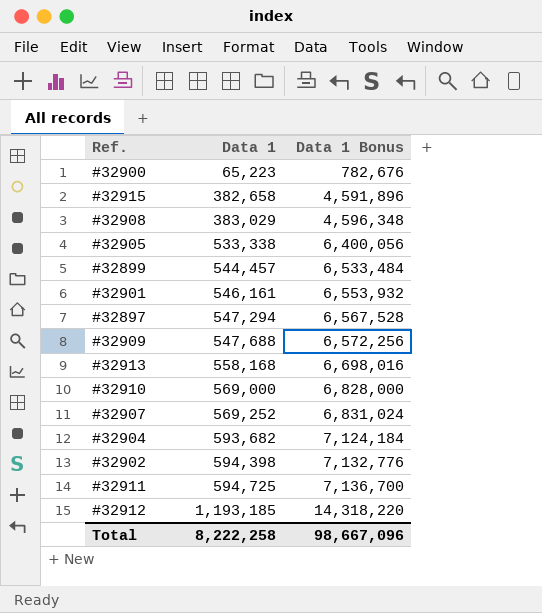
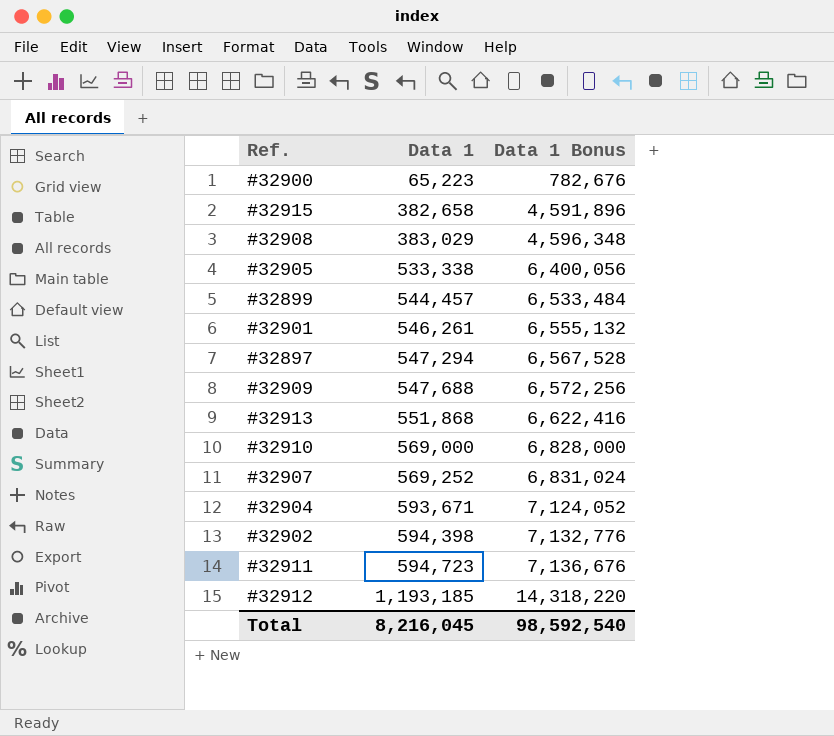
#32901 | Data 1: 546,161 -> 546,261
#32901 | Data 1 Bonus: 6,553,932 -> 6,555,132
#32913 | Data 1: 558,168 -> 551,868
#32913 | Data 1 Bonus: 6,698,016 -> 6,622,416
#32904 | Data 1: 593,682 -> 593,671
#32904 | Data 1 Bonus: 7,124,184 -> 7,124,052
#32911 | Data 1: 594,725 -> 594,723
#32911 | Data 1 Bonus: 7,136,700 -> 7,136,676
Total | Data 1: 8,222,258 -> 8,216,045
Total | Data 1 Bonus: 98,667,096 -> 98,592,540

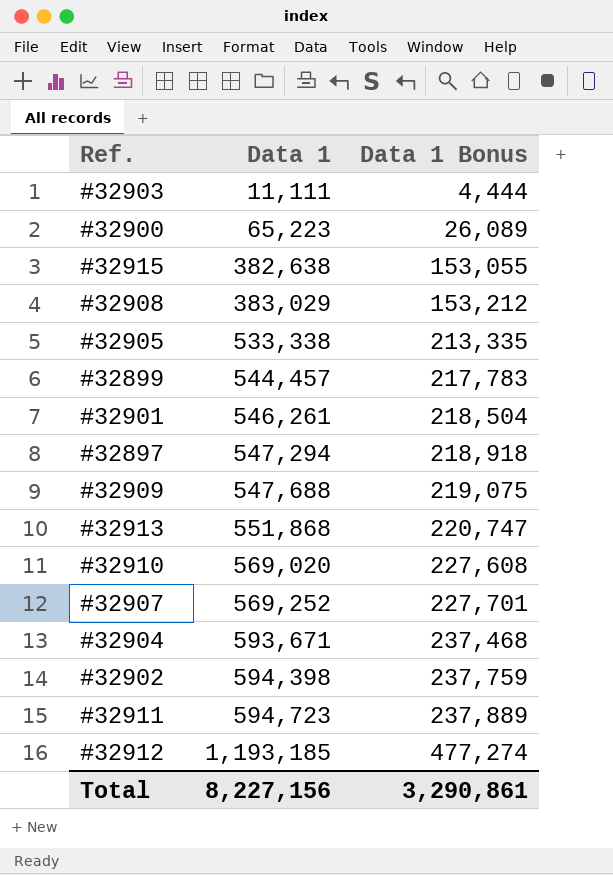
column Data 1 Bonus | formula: [Data 1] * 12 -> [Data 1] * 0.4
row #32903: none -> 11,111 | 4,444
#32915 | Data 1: 382,658 -> 382,638
#32910 | Data 1: 569,000 -> 569,020
Total | Data 1: 8,216,045 -> 8,227,156
Total | Data 1 Bonus: 98,592,540 -> 3,290,861

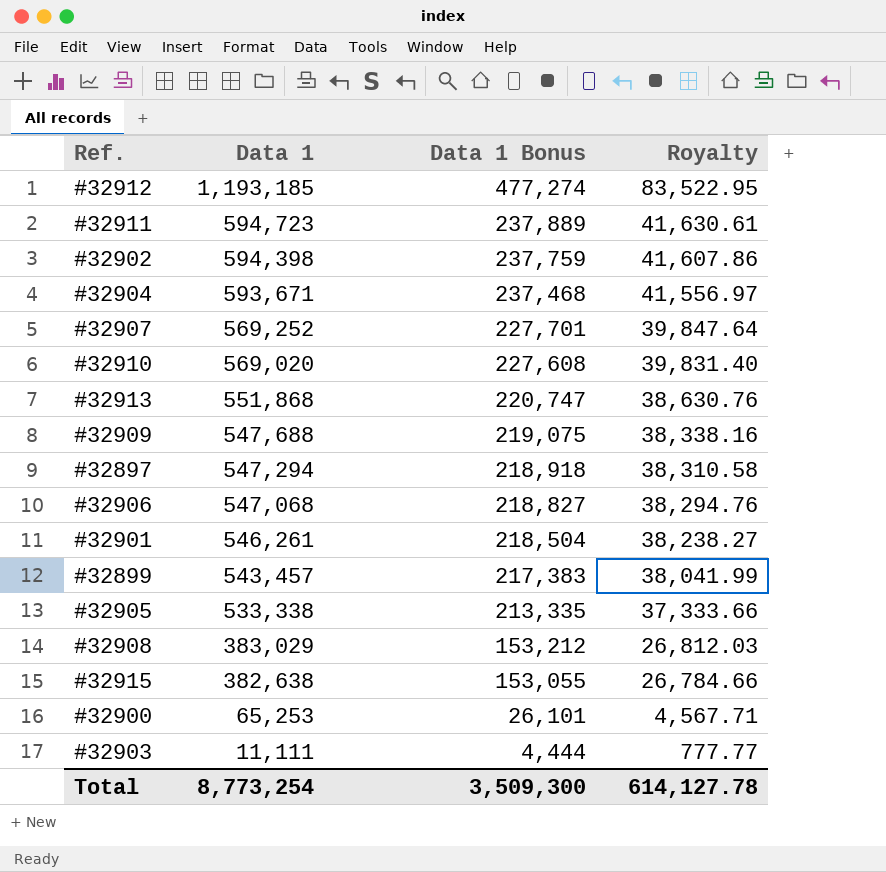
row order: Data 1 ascending -> Data 1 descending
column Royalty | formula: none -> [Data 1] * 0.07
row #32906: none -> 547,068 | 218,827 | 38,294.76
#32899 | Data 1: 544,457 -> 543,457
#32899 | Data 1 Bonus: 217,783 -> 217,383
#32900 | Data 1: 65,223 -> 65,253
#32900 | Data 1 Bonus: 26,089 -> 26,101
Total | Data 1: 8,227,156 -> 8,773,254
Total | Data 1 Bonus: 3,290,861 -> 3,509,300

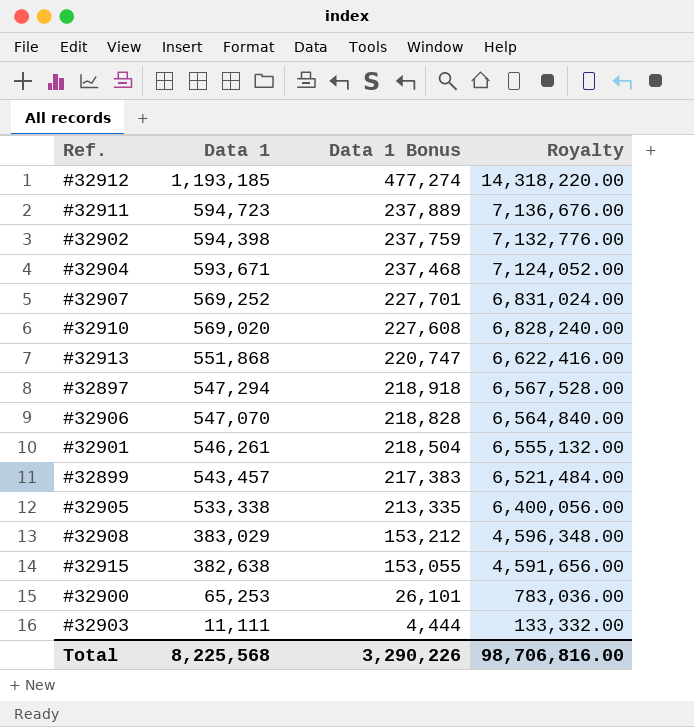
column Royalty | formula: [Data 1] * 0.07 -> [Data 1] * 12
row #32909: 547,688 | 219,075 | 38,338.16 -> none
#32906 | Data 1: 547,068 -> 547,070
#32906 | Data 1 Bonus: 218,827 -> 218,828
Total | Data 1: 8,773,254 -> 8,225,568
Total | Data 1 Bonus: 3,509,300 -> 3,290,226
Total | Royalty: 614,127.78 -> 98,706,816.00

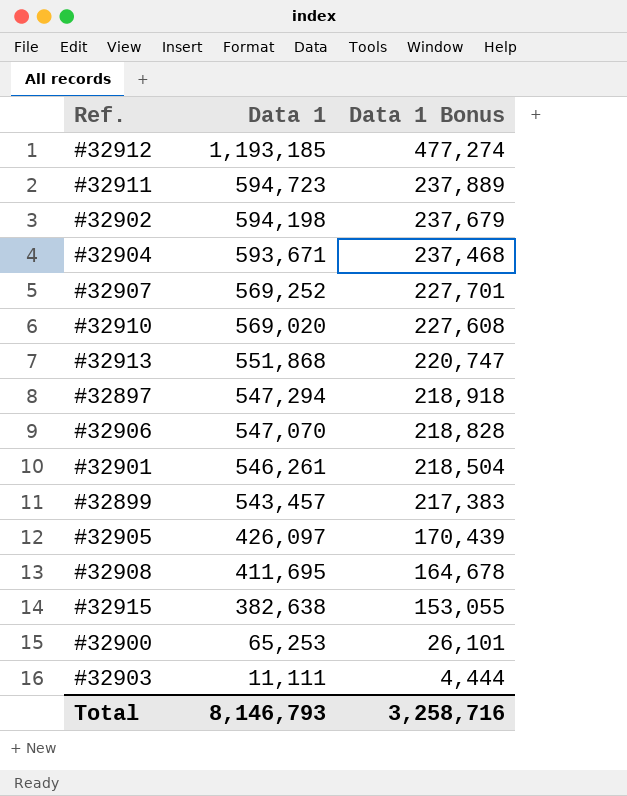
column Royalty | formula: [Data 1] * 12 -> none
#32902 | Data 1: 594,398 -> 594,198
#32902 | Data 1 Bonus: 237,759 -> 237,679
#32905 | Data 1: 533,338 -> 426,097
#32905 | Data 1 Bonus: 213,335 -> 170,439
#32908 | Data 1: 383,029 -> 411,695
#32908 | Data 1 Bonus: 153,212 -> 164,678
Total | Data 1: 8,225,568 -> 8,146,793
Total | Data 1 Bonus: 3,290,226 -> 3,258,716

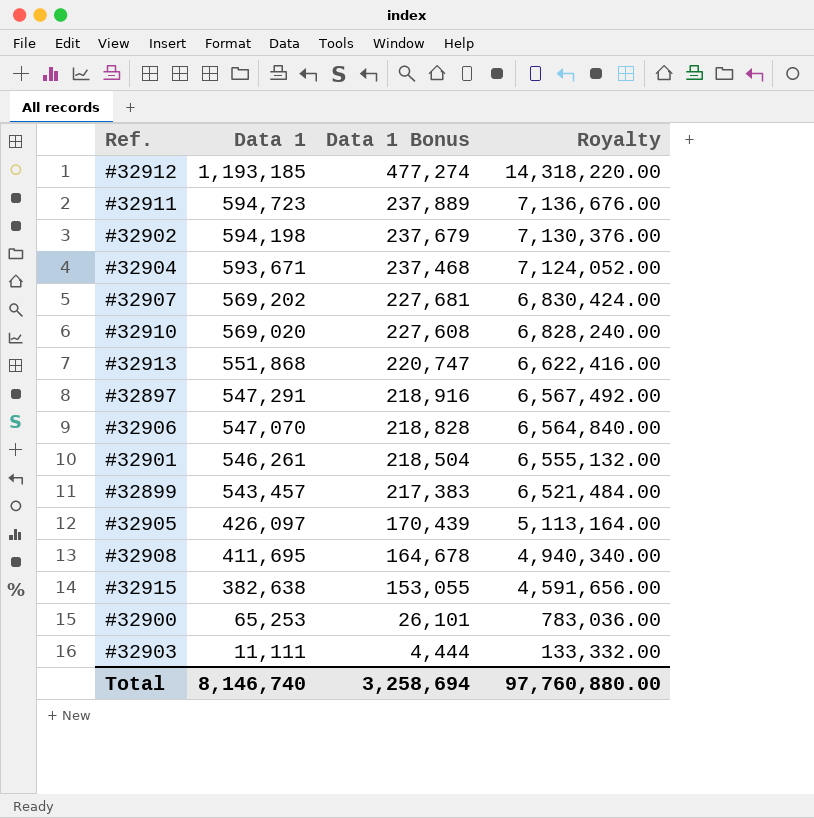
column Royalty | formula: none -> [Data 1] * 12
#32907 | Data 1: 569,252 -> 569,202
#32907 | Data 1 Bonus: 227,701 -> 227,681
#32897 | Data 1: 547,294 -> 547,291
#32897 | Data 1 Bonus: 218,918 -> 218,916
Total | Data 1: 8,146,793 -> 8,146,740
Total | Data 1 Bonus: 3,258,716 -> 3,258,694

